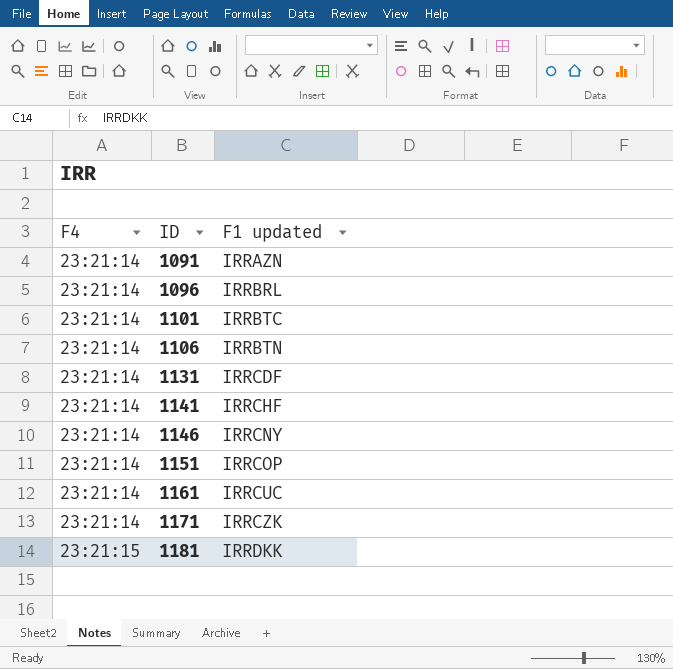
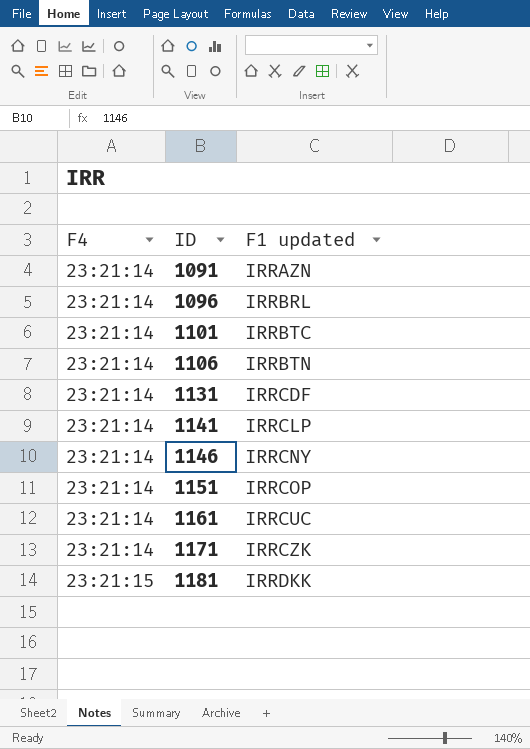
1141 | F1 updated: IRRCHF -> IRRCLP

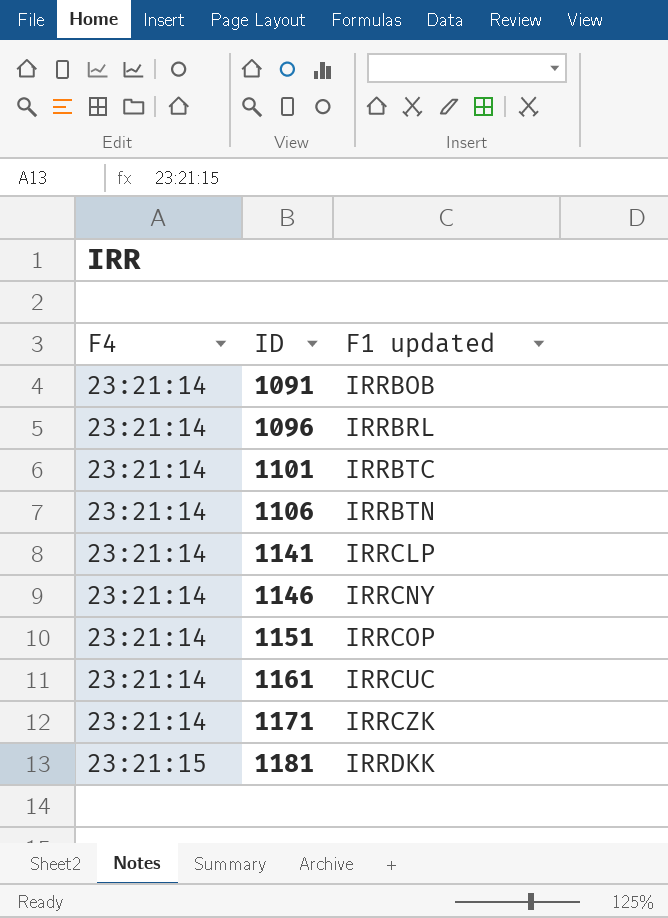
row 1131: 23:21:14 | IRRCDF -> none
1091 | F1 updated: IRRAZN -> IRRBOB

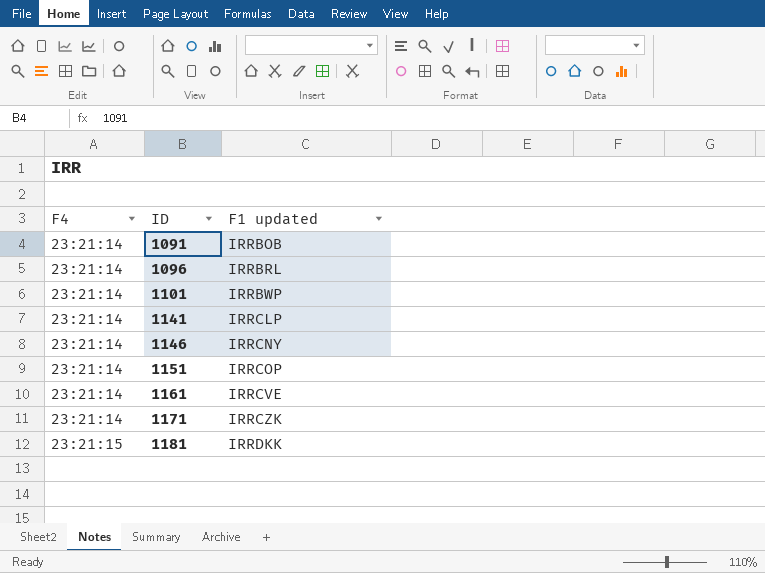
row 1106: 23:21:14 | IRRBTN -> none
1101 | F1 updated: IRRBTC -> IRRBWP
1161 | F1 updated: IRRCUC -> IRRCVE

